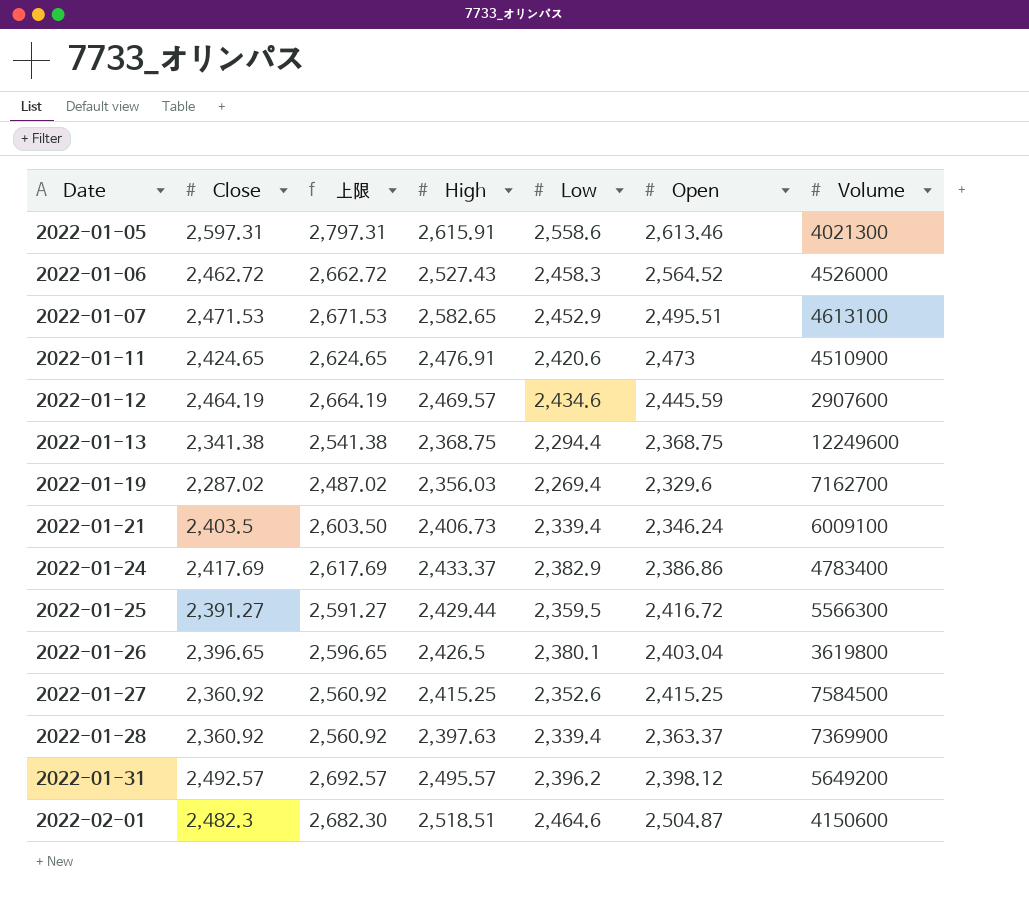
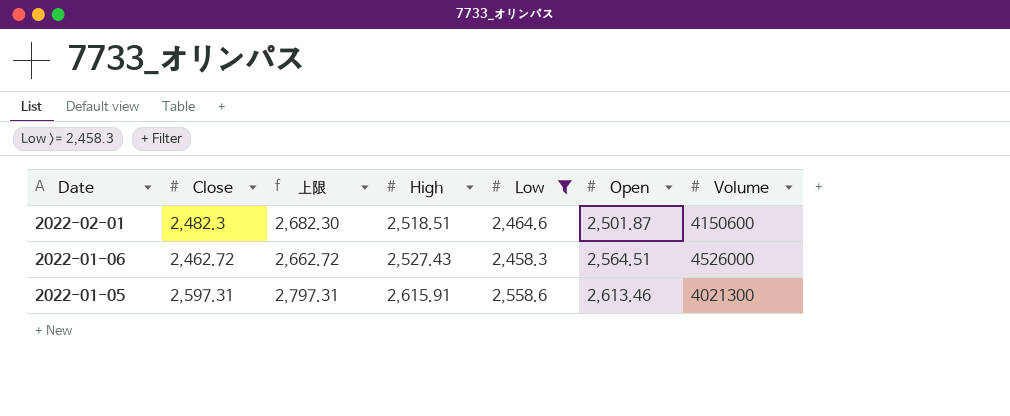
filter: none -> Low >= 2,458.3
row order: Date ascending -> Date descending
2022-02-01 | Open: 2,504.87 -> 2,501.87
2022-01-06 | Open: 2,564.52 -> 2,564.51

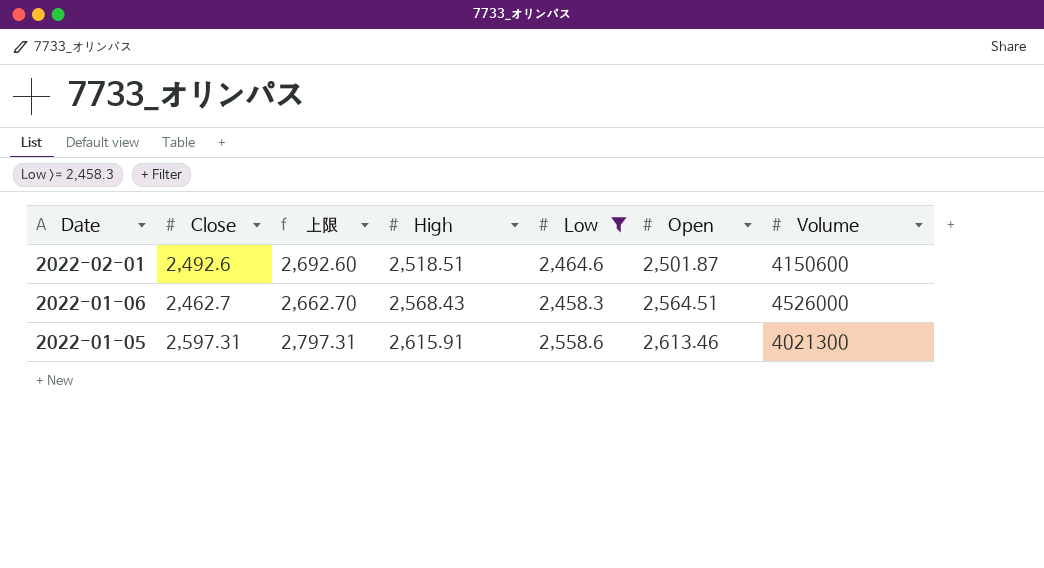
2022-02-01 | Close: 2,482.3 -> 2,492.6
2022-02-01 | 上限: 2,682.30 -> 2,692.60
2022-01-06 | Close: 2,462.72 -> 2,462.7
2022-01-06 | 上限: 2,662.72 -> 2,662.70
2022-01-06 | High: 2,527.43 -> 2,568.43

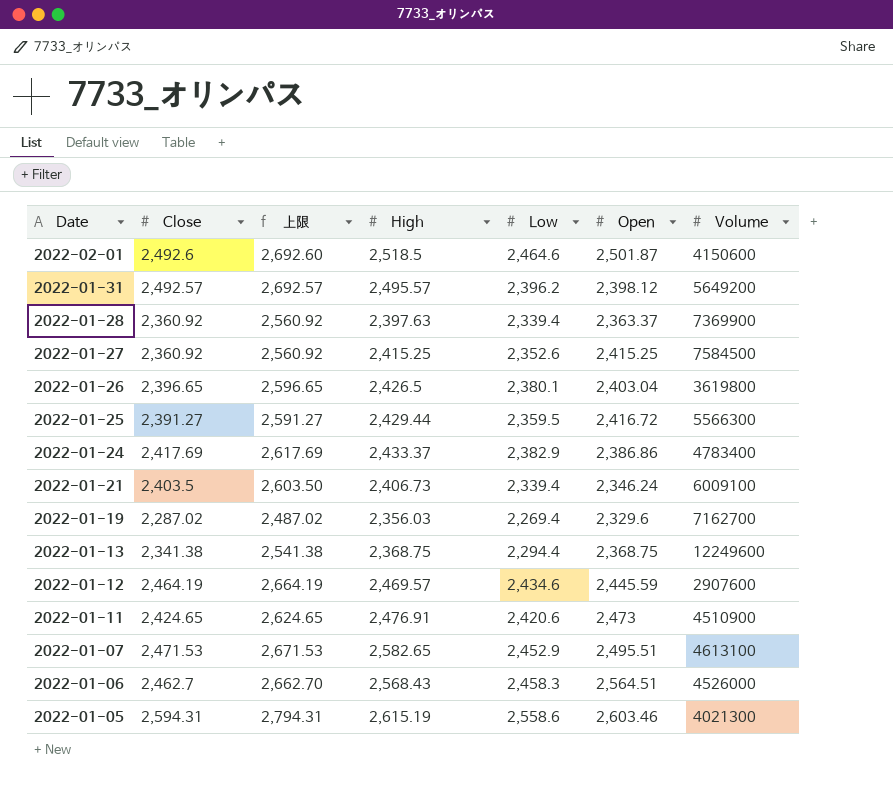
filter: Low >= 2,458.3 -> none
2022-02-01 | High: 2,518.51 -> 2,518.5
2022-01-05 | Close: 2,597.31 -> 2,594.31
2022-01-05 | 上限: 2,797.31 -> 2,794.31
2022-01-05 | High: 2,615.91 -> 2,615.19
2022-01-05 | Open: 2,613.46 -> 2,603.46

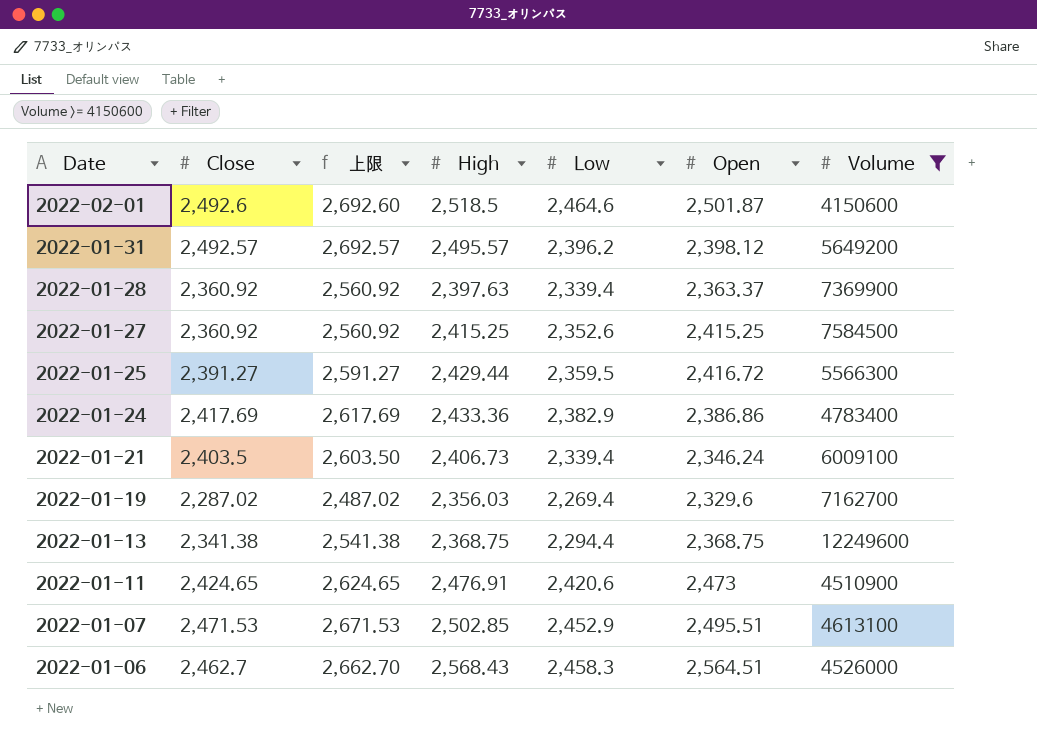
filter: none -> Volume >= 4150600
2022-01-24 | High: 2,433.37 -> 2,433.36
2022-01-07 | High: 2,582.65 -> 2,502.85

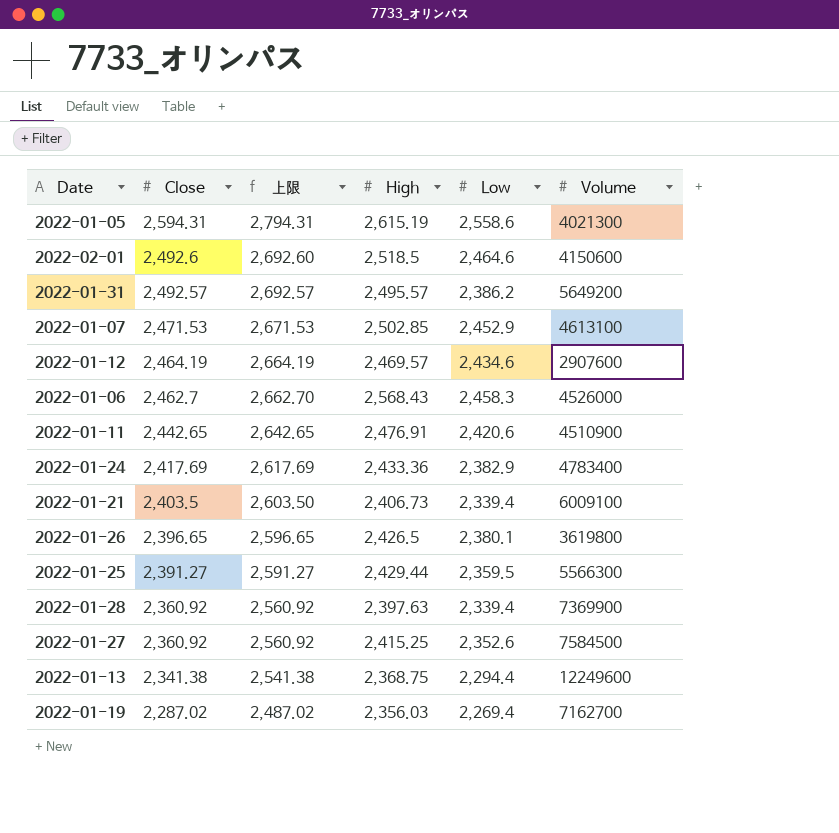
filter: Volume >= 4150600 -> none
row order: Date descending -> Close descending
column Open | position: 6 -> none
2022-01-31 | Low: 2,396.2 -> 2,386.2
2022-01-11 | Close: 2,424.65 -> 2,442.65
2022-01-11 | 上限: 2,624.65 -> 2,642.65

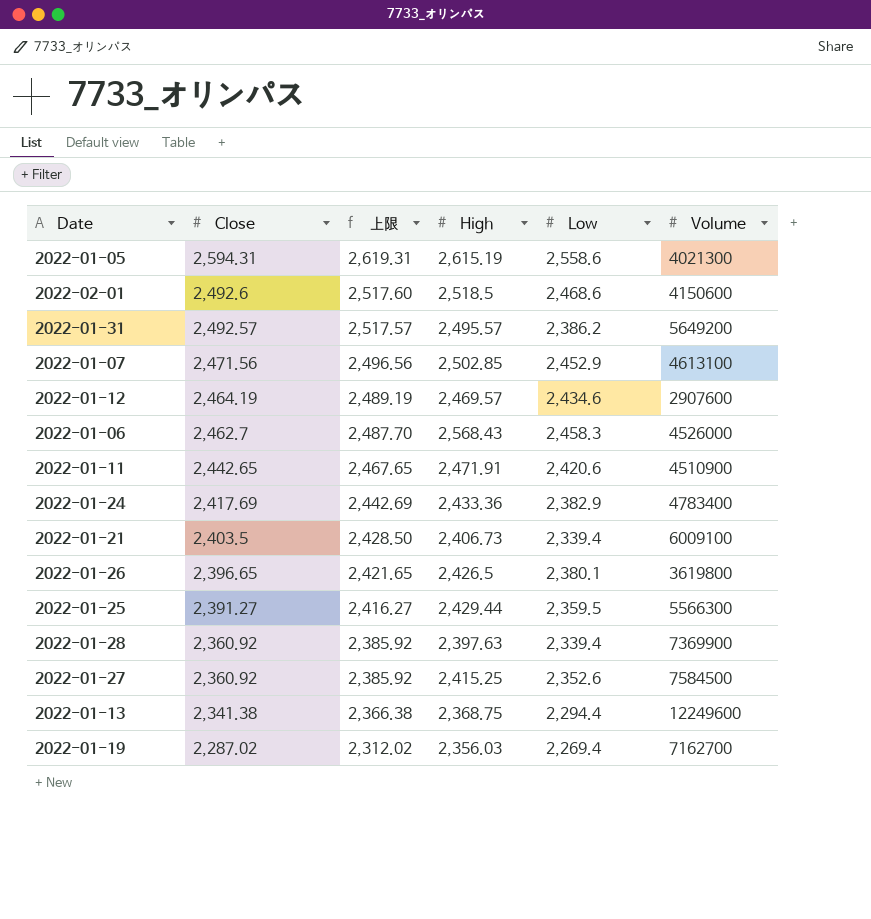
column 上限 | formula: [Close] + 200 -> [Close] + 25
2022-02-01 | Low: 2,464.6 -> 2,468.6
2022-01-07 | Close: 2,471.53 -> 2,471.56
2022-01-11 | High: 2,476.91 -> 2,471.91

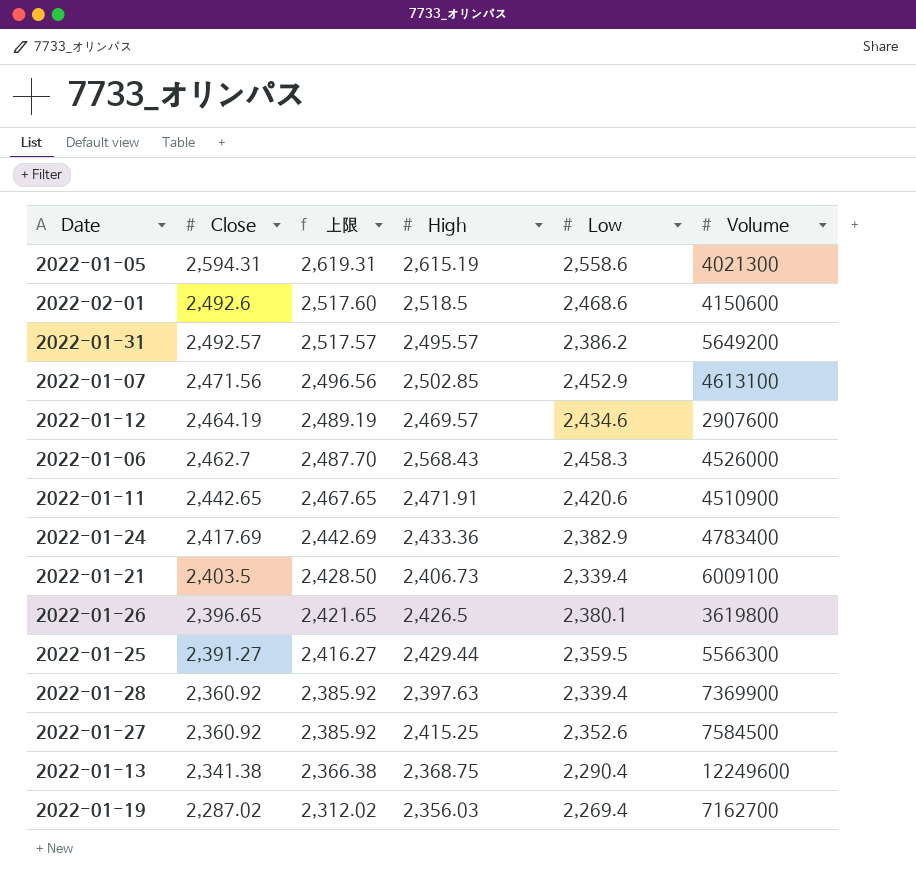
2022-01-13 | Low: 2,294.4 -> 2,290.4

